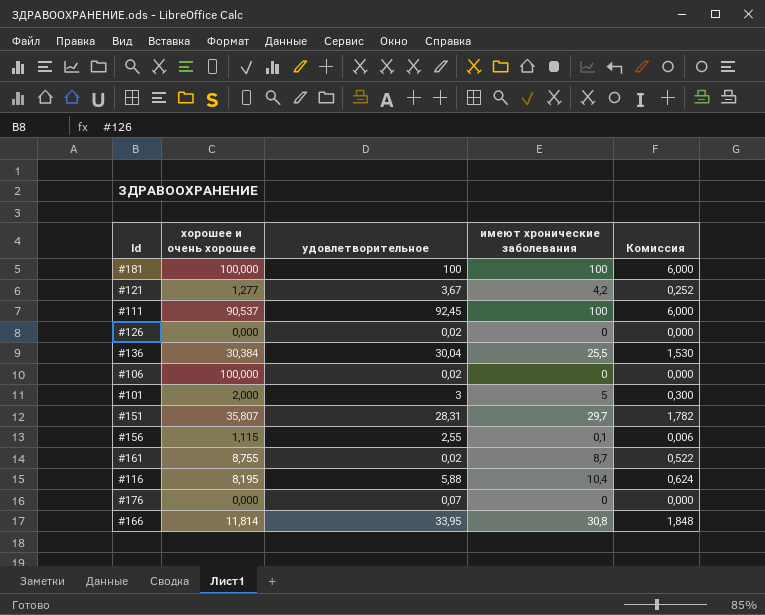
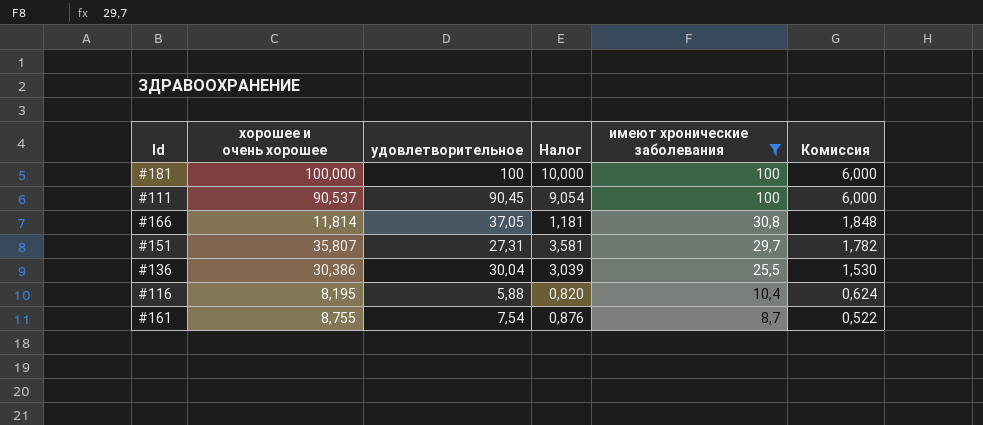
filter: none -> имеют хронические заболевания >= 8,7
row order: none -> имеют хронические заболевания descending
column Налог | formula: none -> [хорошее и очень хорошее] * 0,1
#111 | удовлетворительное: 92,45 -> 90,45
#166 | удовлетворительное: 33,95 -> 37,05
#151 | удовлетворительное: 28,31 -> 27,31
#136 | хорошее и очень хорошее: 30,384 -> 30,386
#161 | удовлетворительное: 0,02 -> 7,54

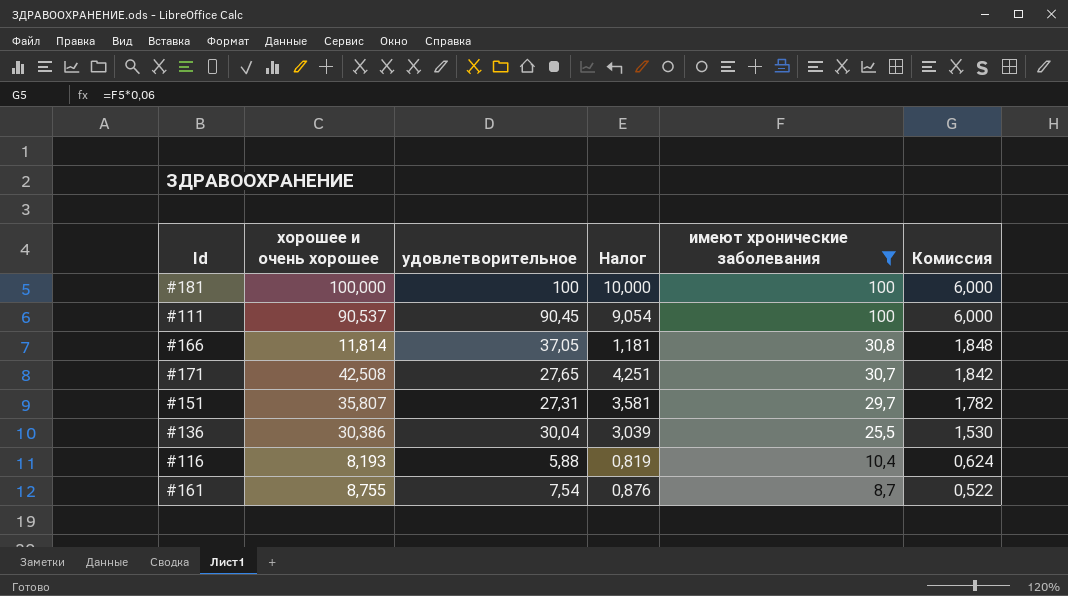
row #171: none -> 42,508 | 27,65 | 4,251 | 30,7 | 1,842
#116 | хорошее и очень хорошее: 8,195 -> 8,193
#116 | Налог: 0,820 -> 0,819

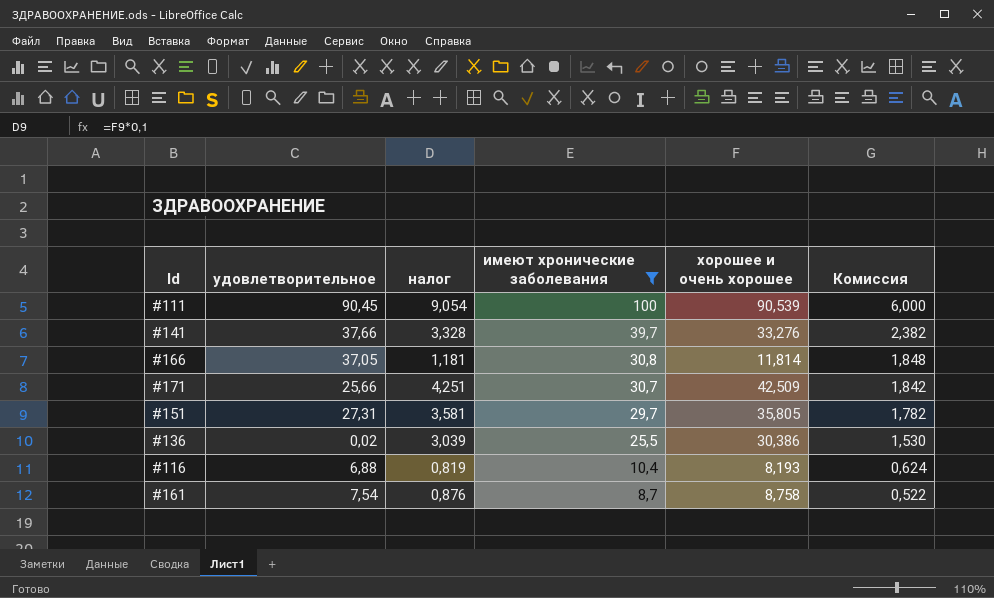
column name: Налог -> налог
column хорошее и очень хорошее | position: 2 -> 5
row #181: 100,000 | 100 | 10,000 | 100 | 6,000 -> none
#111 | хорошее и очень хорошее: 90,537 -> 90,539
row #141: none -> 37,66 | 3,328 | 39,7 | 33,276 | 2,382
#171 | удовлетворительное: 27,65 -> 25,66
#171 | хорошее и очень хорошее: 42,508 -> 42,509
#151 | хорошее и очень хорошее: 35,807 -> 35,805
#136 | удовлетворительное: 30,04 -> 0,02
#116 | удовлетворительное: 5,88 -> 6,88
#161 | хорошее и очень хорошее: 8,755 -> 8,758

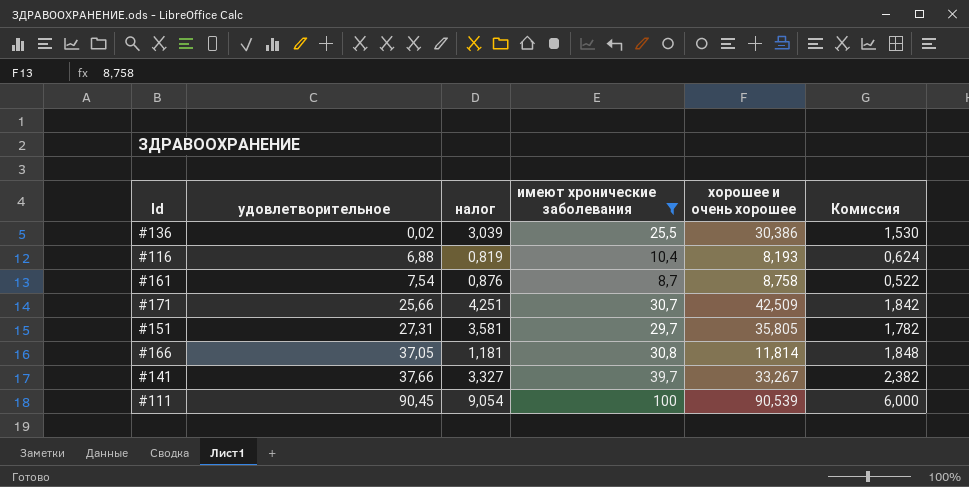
row order: имеют хронические заболевания descending -> удовлетворительное ascending
#141 | налог: 3,328 -> 3,327
#141 | хорошее и очень хорошее: 33,276 -> 33,267

